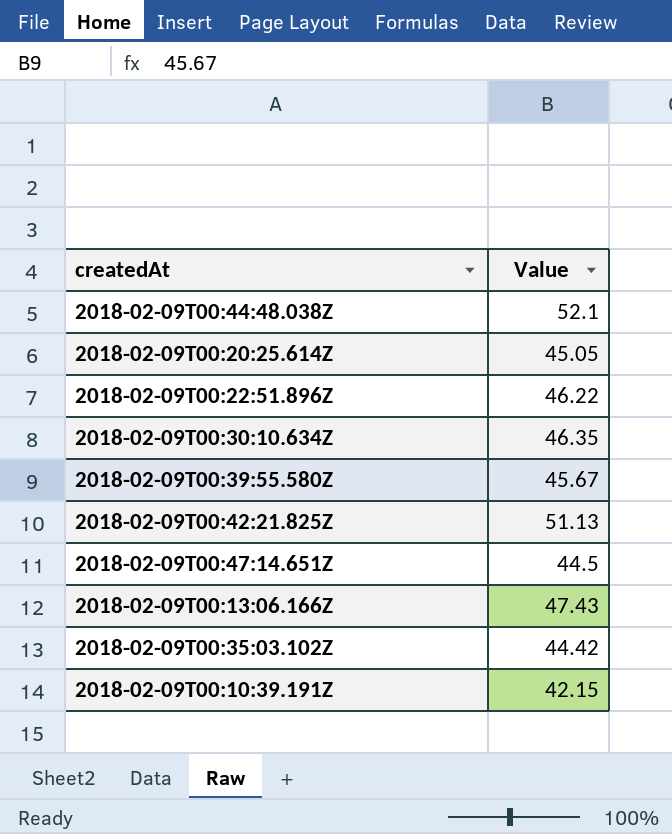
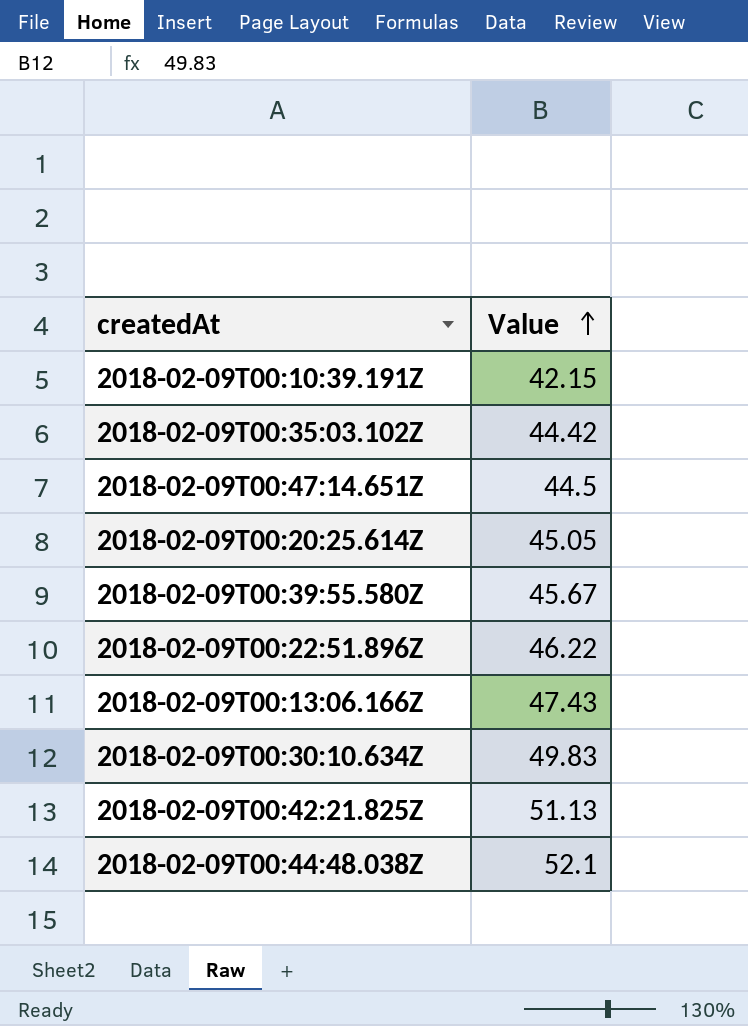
row order: none -> Value ascending
2018-02-09T00:30:10.634Z | Value: 46.35 -> 49.83

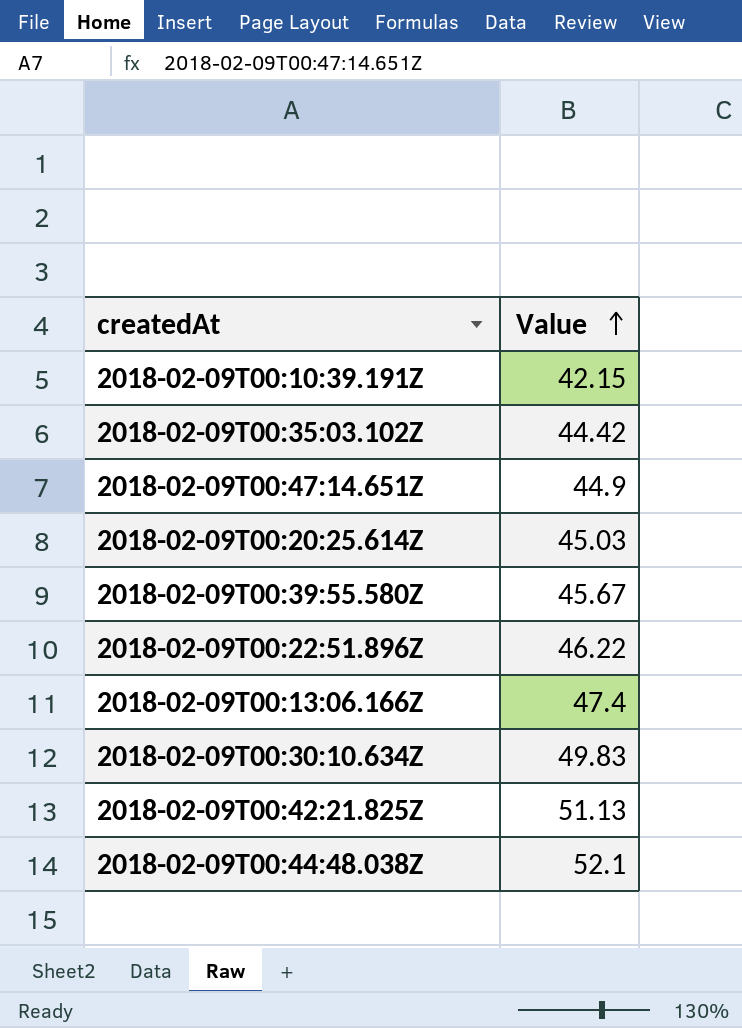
2018-02-09T00:47:14.651Z | Value: 44.5 -> 44.9
2018-02-09T00:20:25.614Z | Value: 45.05 -> 45.03
2018-02-09T00:13:06.166Z | Value: 47.43 -> 47.4

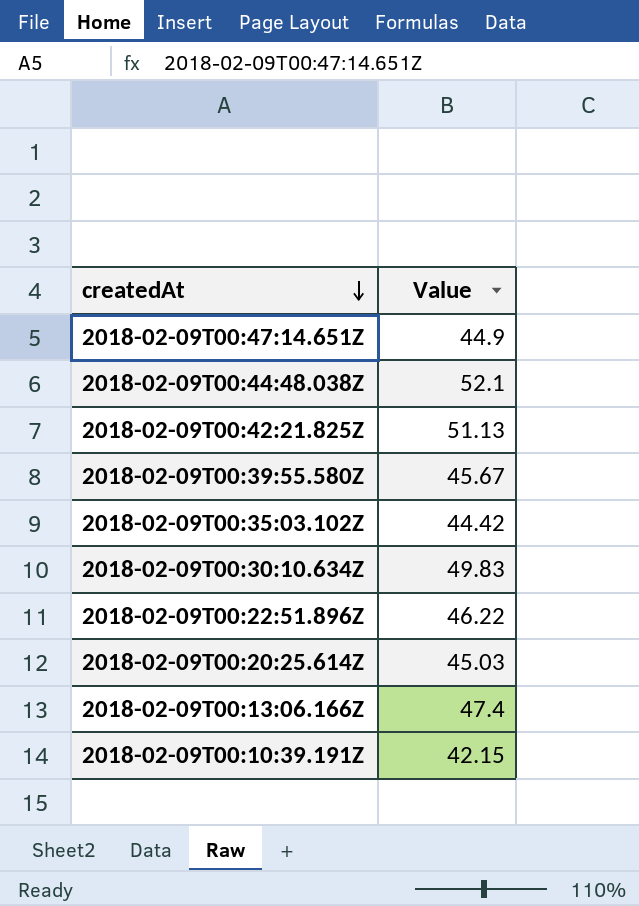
row order: Value ascending -> createdAt descending

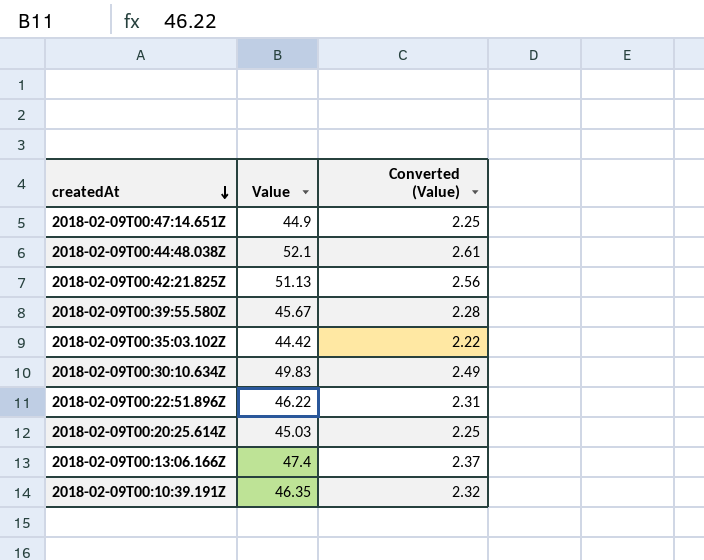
column Converted (Value) | formula: none -> [Value] * 0.05
2018-02-09T00:10:39.191Z | Value: 42.15 -> 46.35

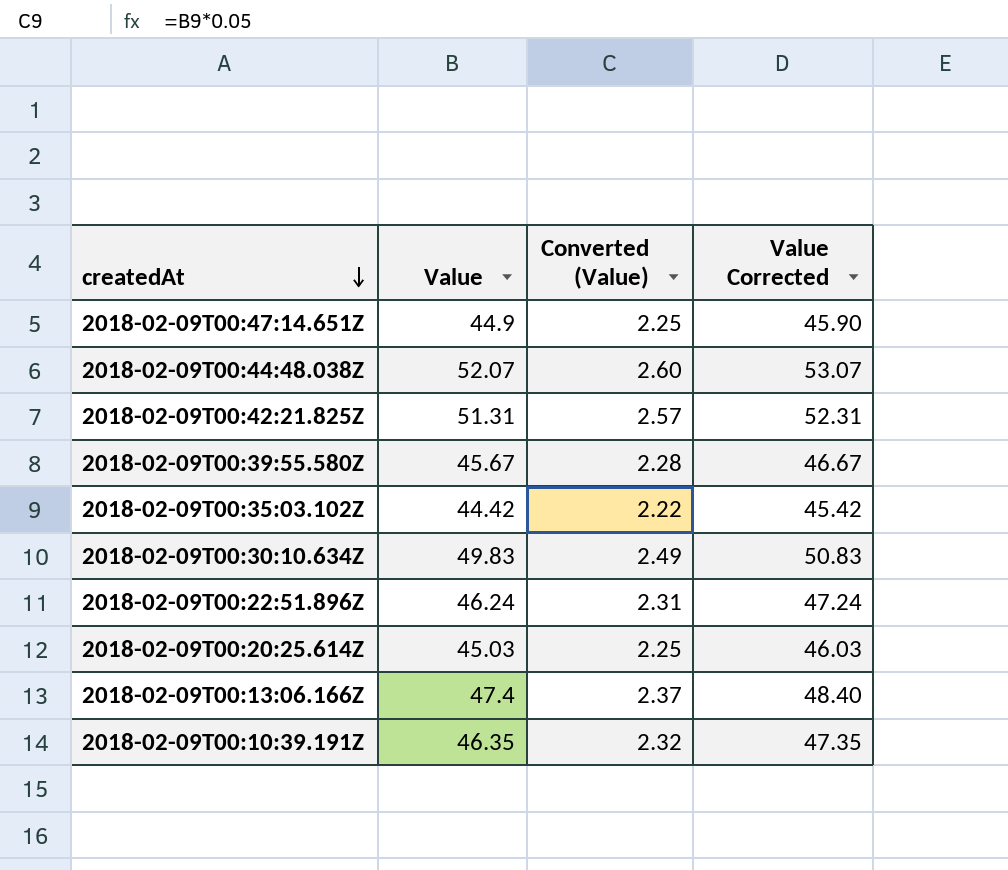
column Value Corrected | formula: none -> [Value] + 1
2018-02-09T00:44:48.038Z | Value: 52.1 -> 52.07
2018-02-09T00:44:48.038Z | Converted (Value): 2.61 -> 2.60
2018-02-09T00:42:21.825Z | Value: 51.13 -> 51.31
2018-02-09T00:42:21.825Z | Converted (Value): 2.56 -> 2.57
2018-02-09T00:22:51.896Z | Value: 46.22 -> 46.24

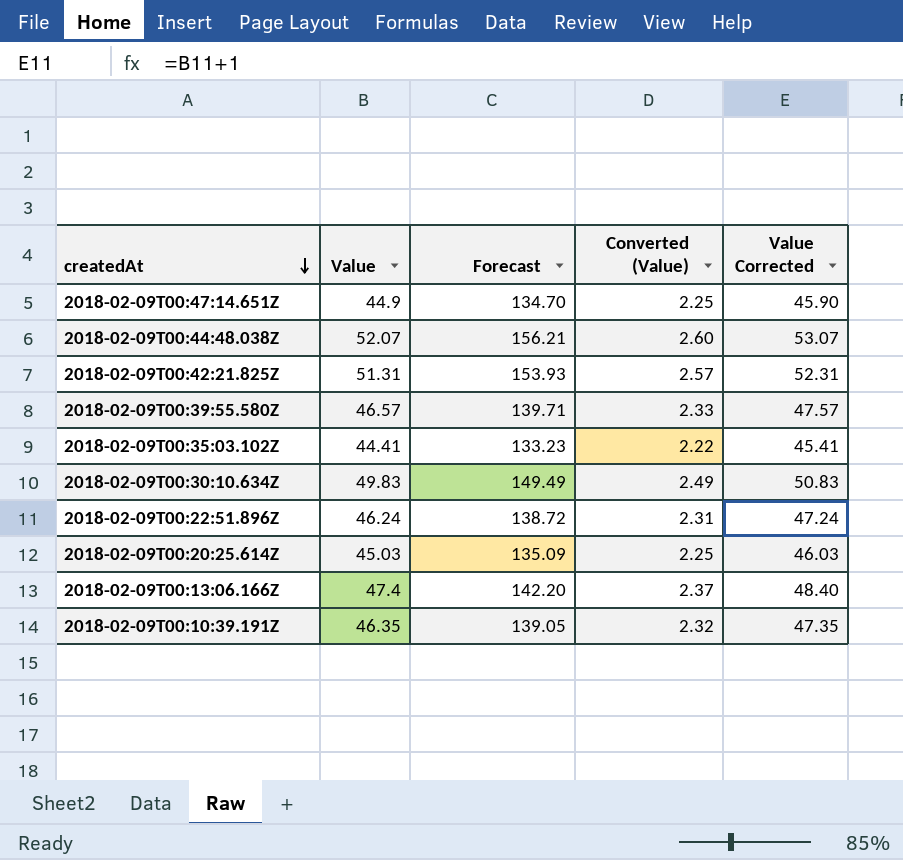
column Forecast | formula: none -> [Value] * 3
2018-02-09T00:39:55.580Z | Value: 45.67 -> 46.57
2018-02-09T00:39:55.580Z | Converted (Value): 2.28 -> 2.33
2018-02-09T00:39:55.580Z | Value Corrected: 46.67 -> 47.57
2018-02-09T00:35:03.102Z | Value: 44.42 -> 44.41
2018-02-09T00:35:03.102Z | Value Corrected: 45.42 -> 45.41

